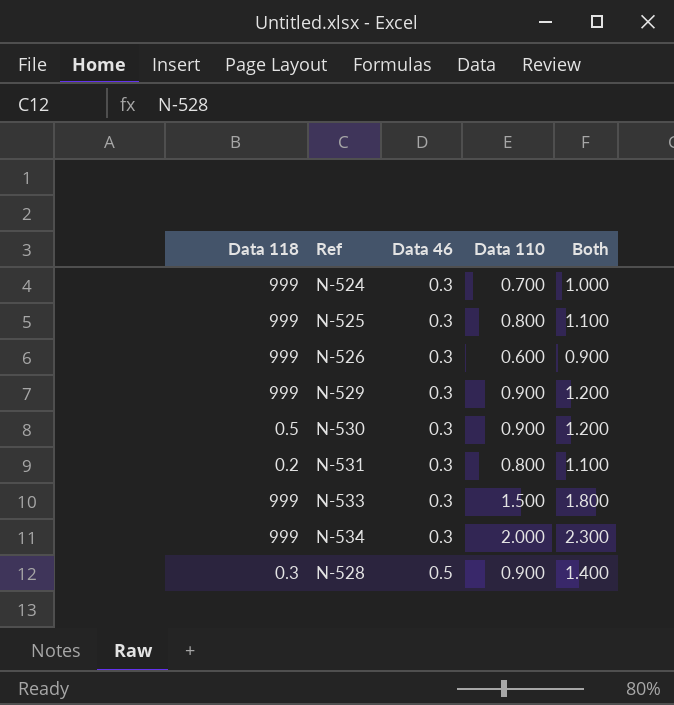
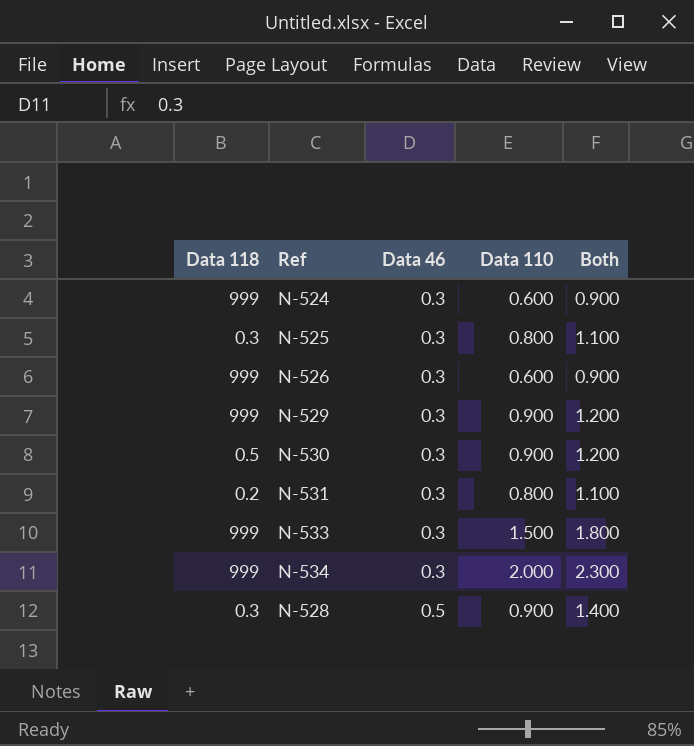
N-524 | Data 110: 0.700 -> 0.600
N-524 | Both: 1.000 -> 0.900
N-525 | Data 118: 999 -> 0.3

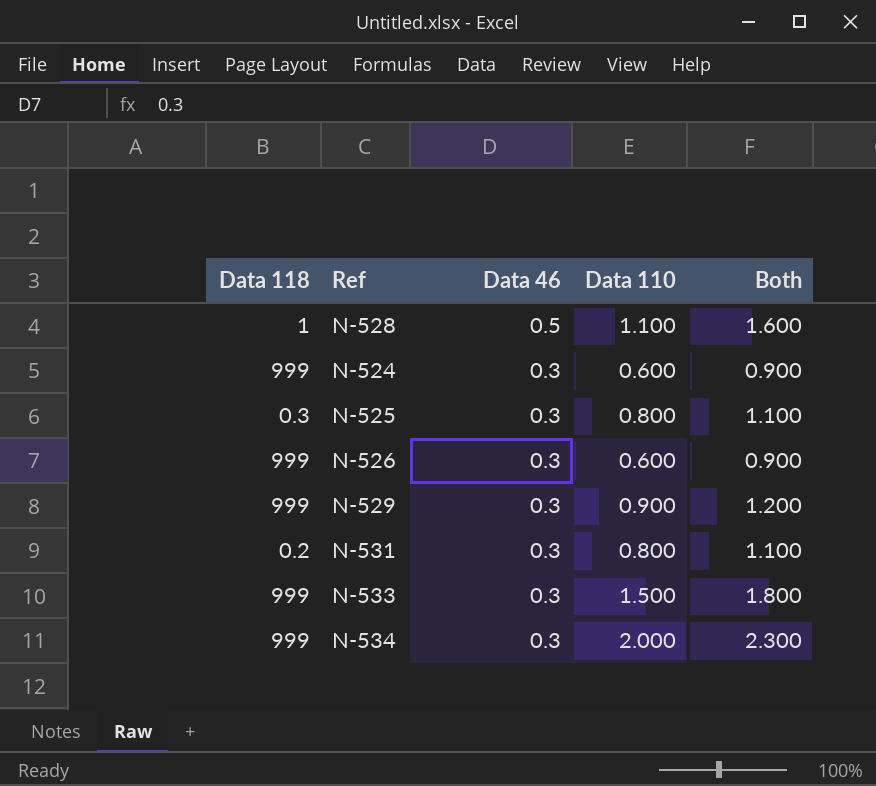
row order: Data 46 ascending -> Data 46 descending
row N-530: 0.5 | 0.3 | 0.900 | 1.200 -> none
N-528 | Data 118: 0.3 -> 1
N-528 | Data 110: 0.900 -> 1.100
N-528 | Both: 1.400 -> 1.600

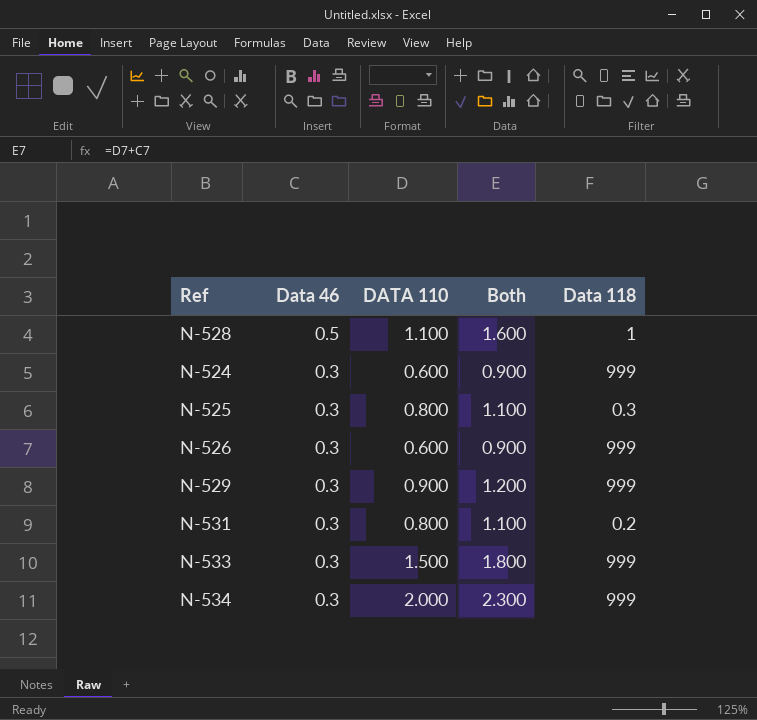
column name: Data 110 -> DATA 110
column Data 118 | position: 1 -> 5

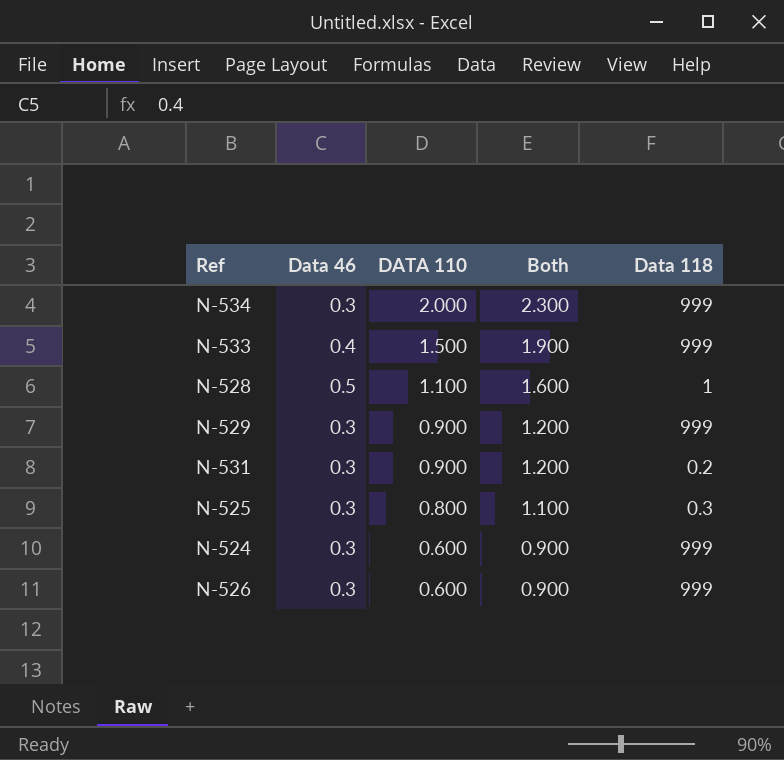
row order: Data 46 descending -> DATA 110 descending
N-533 | Data 46: 0.3 -> 0.4
N-533 | Both: 1.800 -> 1.900
N-531 | DATA 110: 0.800 -> 0.900
N-531 | Both: 1.100 -> 1.200

